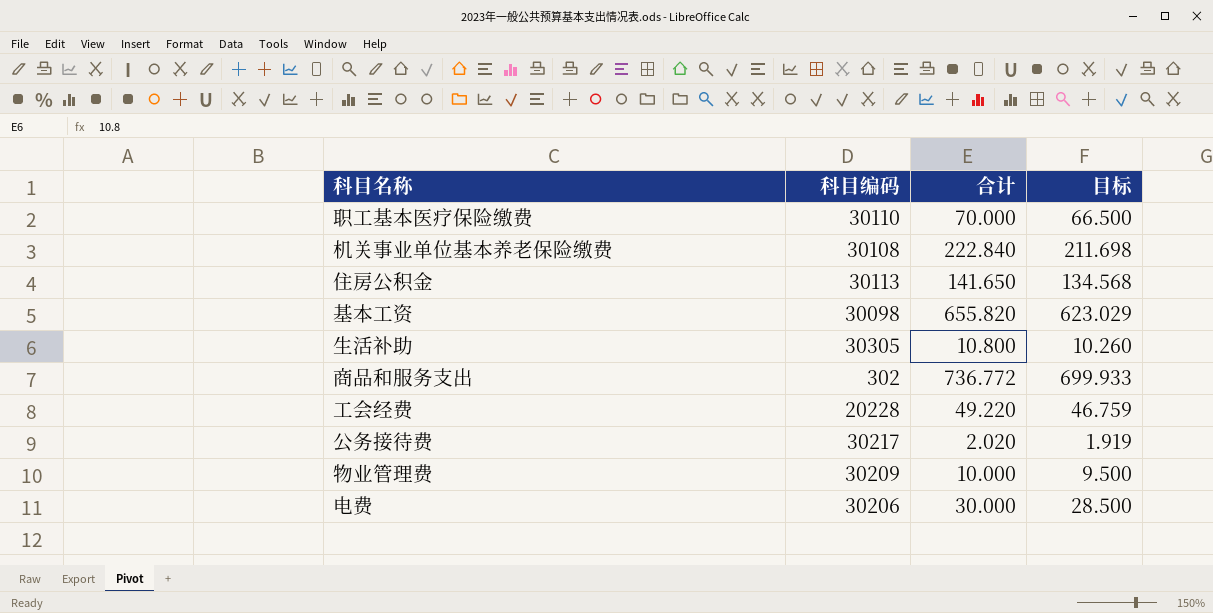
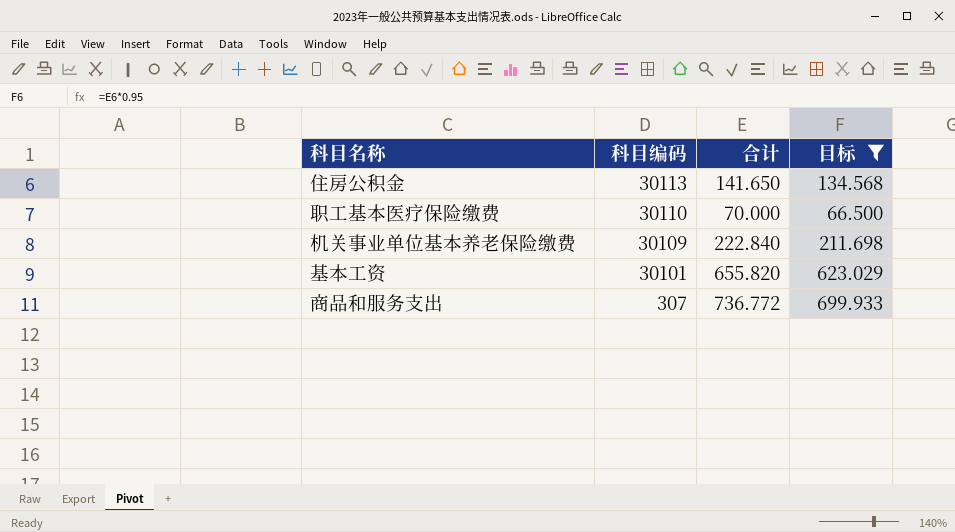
filter: none -> 目标 >= 66.500
row order: none -> 科目编码 descending
机关事业单位基本养老保险缴费 | 科目编码: 30108 -> 30109
基本工资 | 科目编码: 30098 -> 30101
商品和服务支出 | 科目编码: 302 -> 307

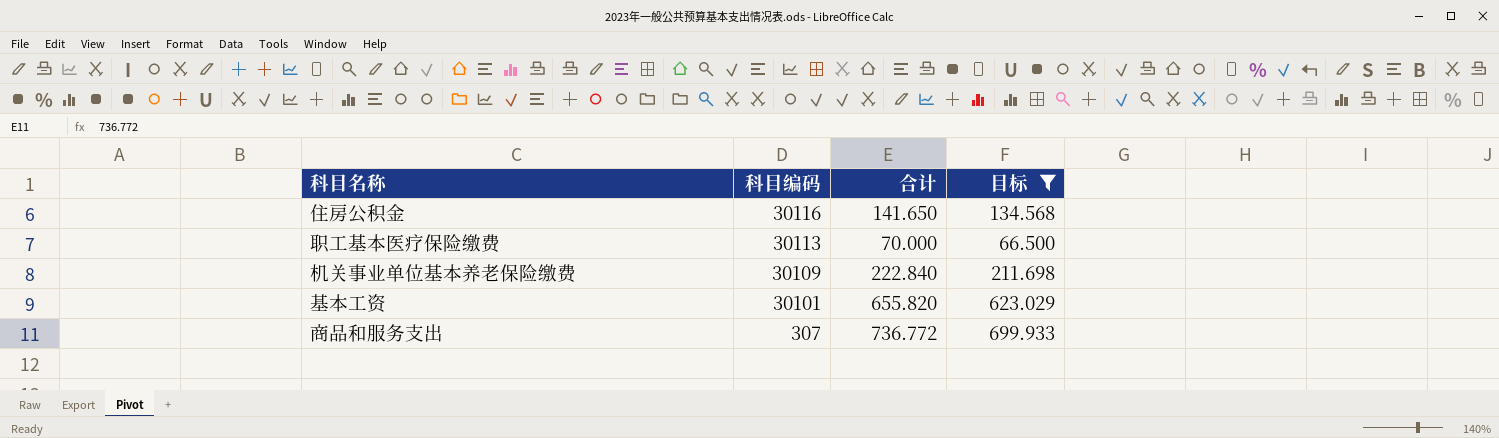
住房公积金 | 科目编码: 30113 -> 30116
职工基本医疗保险缴费 | 科目编码: 30110 -> 30113

